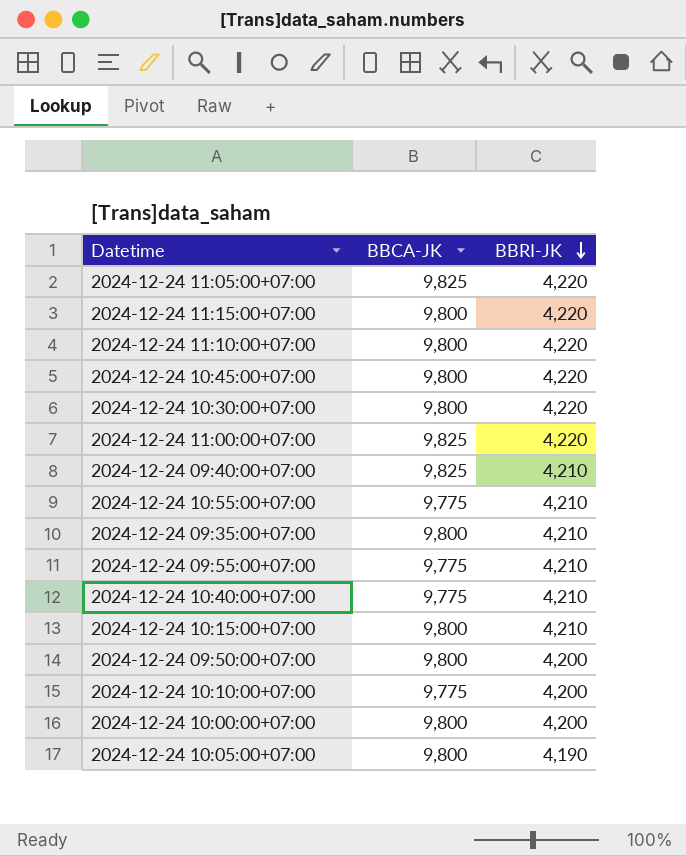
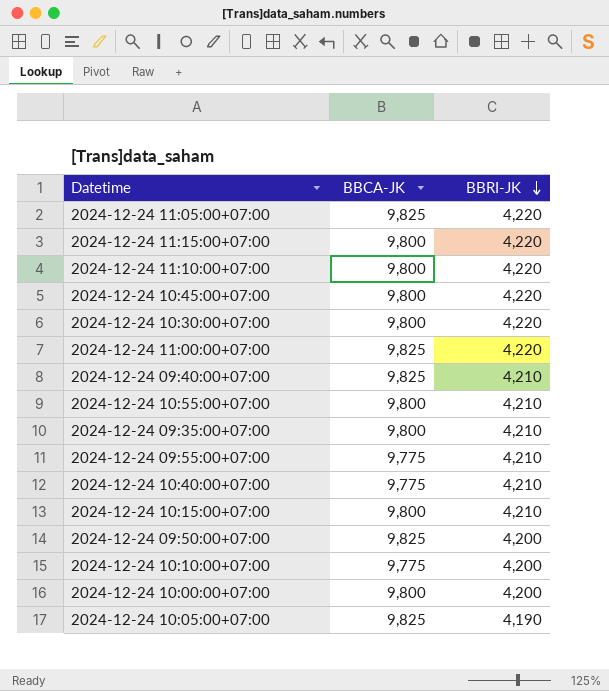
2024-12-24 10:55:00+07:00 | BBCA-JK: 9,775 -> 9,800
2024-12-24 09:50:00+07:00 | BBCA-JK: 9,800 -> 9,825
2024-12-24 10:05:00+07:00 | BBCA-JK: 9,800 -> 9,825

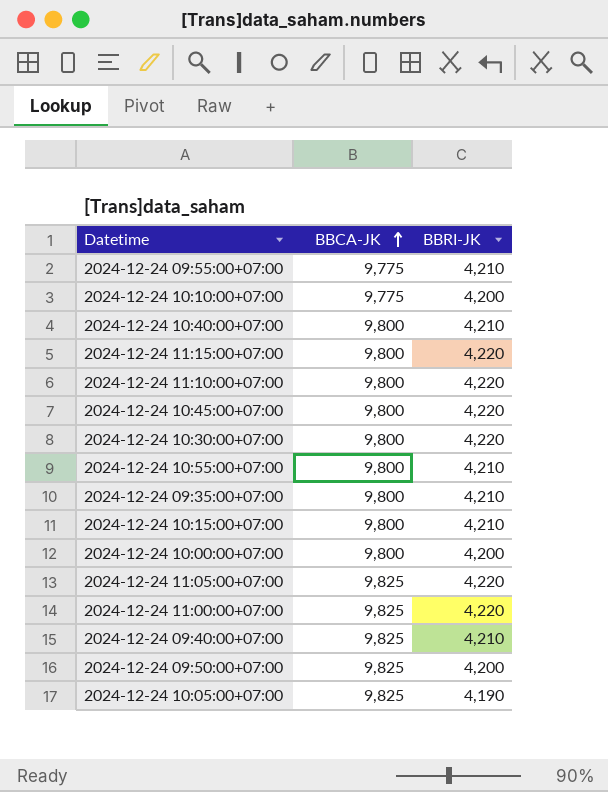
row order: BBRI-JK descending -> BBCA-JK ascending
2024-12-24 10:40:00+07:00 | BBCA-JK: 9,775 -> 9,800

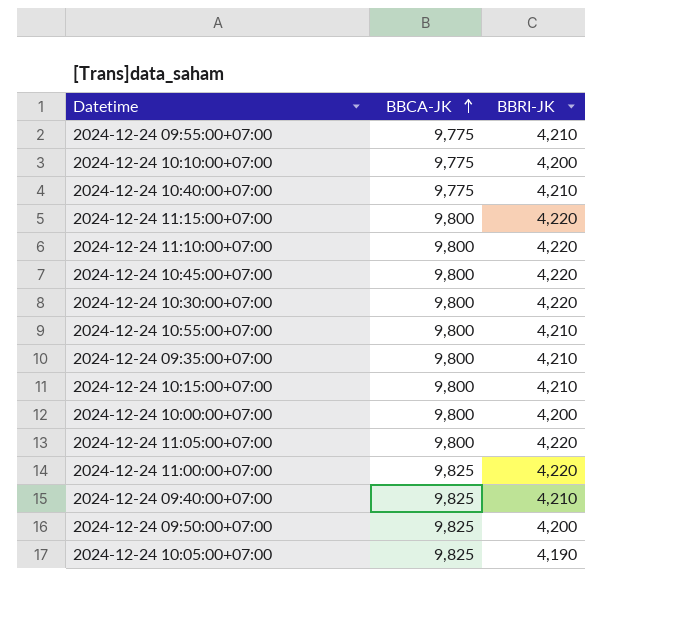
2024-12-24 10:40:00+07:00 | BBCA-JK: 9,800 -> 9,775
2024-12-24 11:05:00+07:00 | BBCA-JK: 9,825 -> 9,800

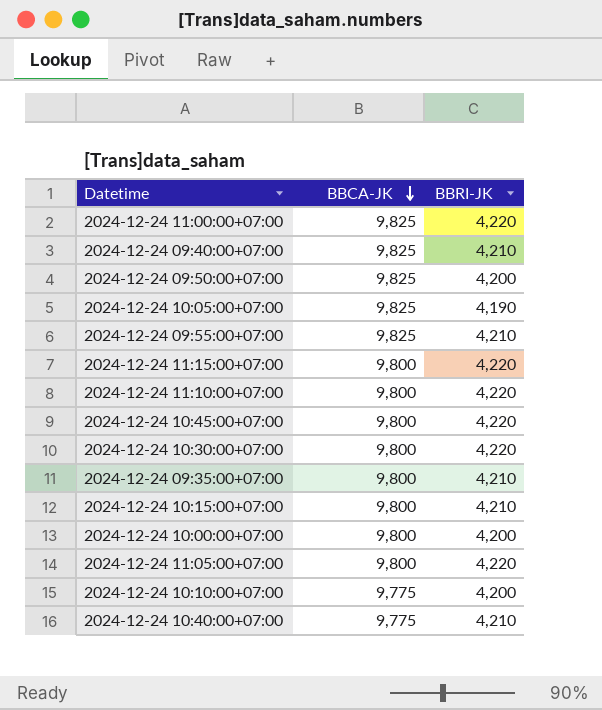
row order: BBCA-JK ascending -> BBCA-JK descending
row 2024-12-24 10:55:00+07:00: 9,800 | 4,210 -> none
2024-12-24 09:55:00+07:00 | BBCA-JK: 9,775 -> 9,825

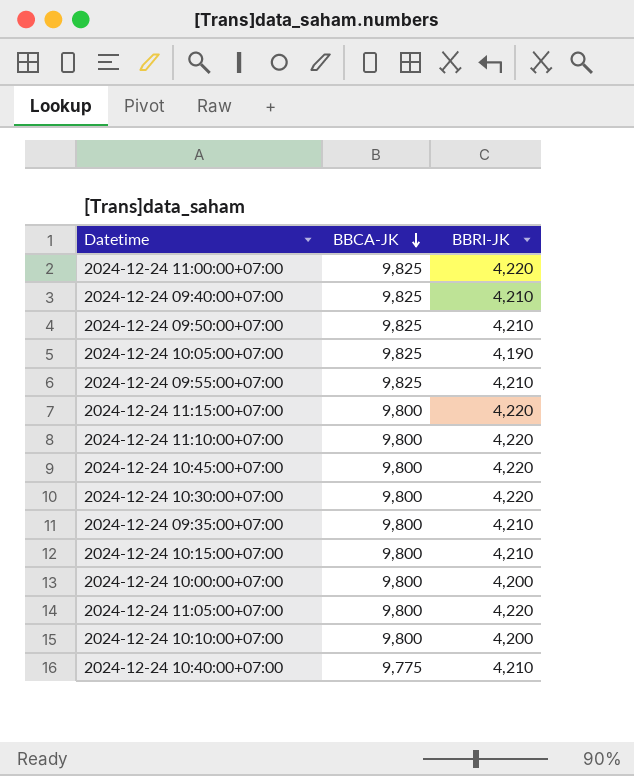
2024-12-24 09:50:00+07:00 | BBRI-JK: 4,200 -> 4,210
2024-12-24 10:10:00+07:00 | BBCA-JK: 9,775 -> 9,800

